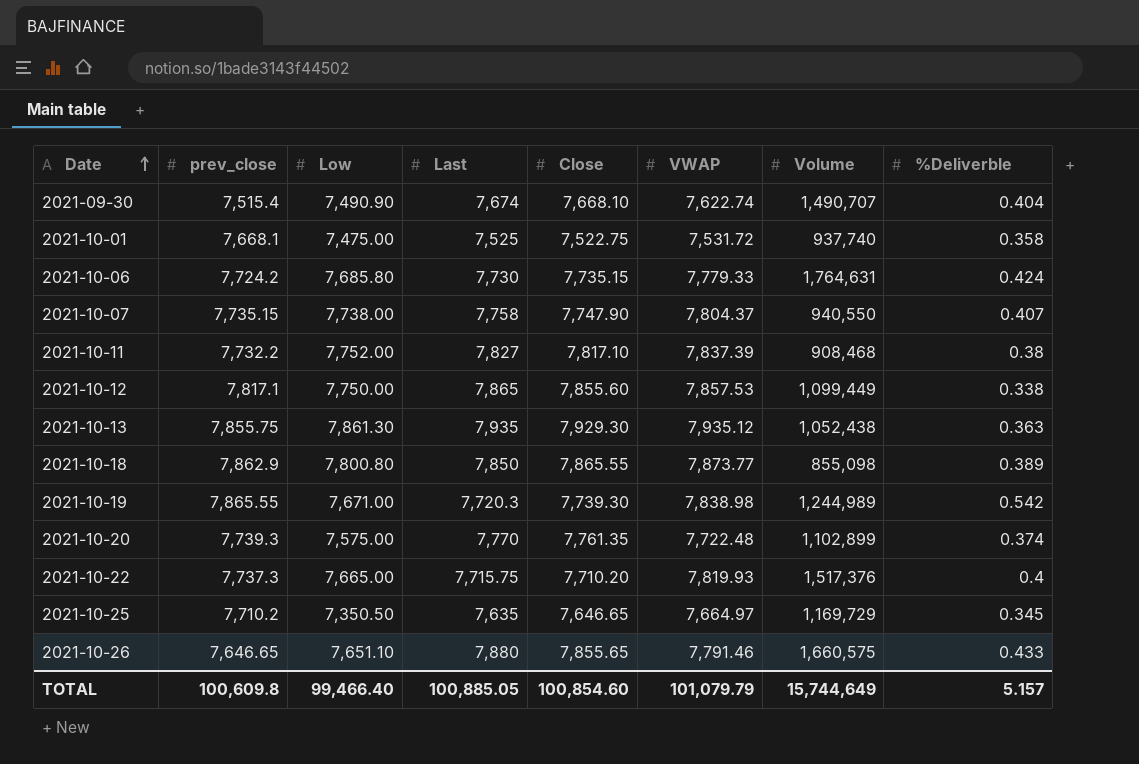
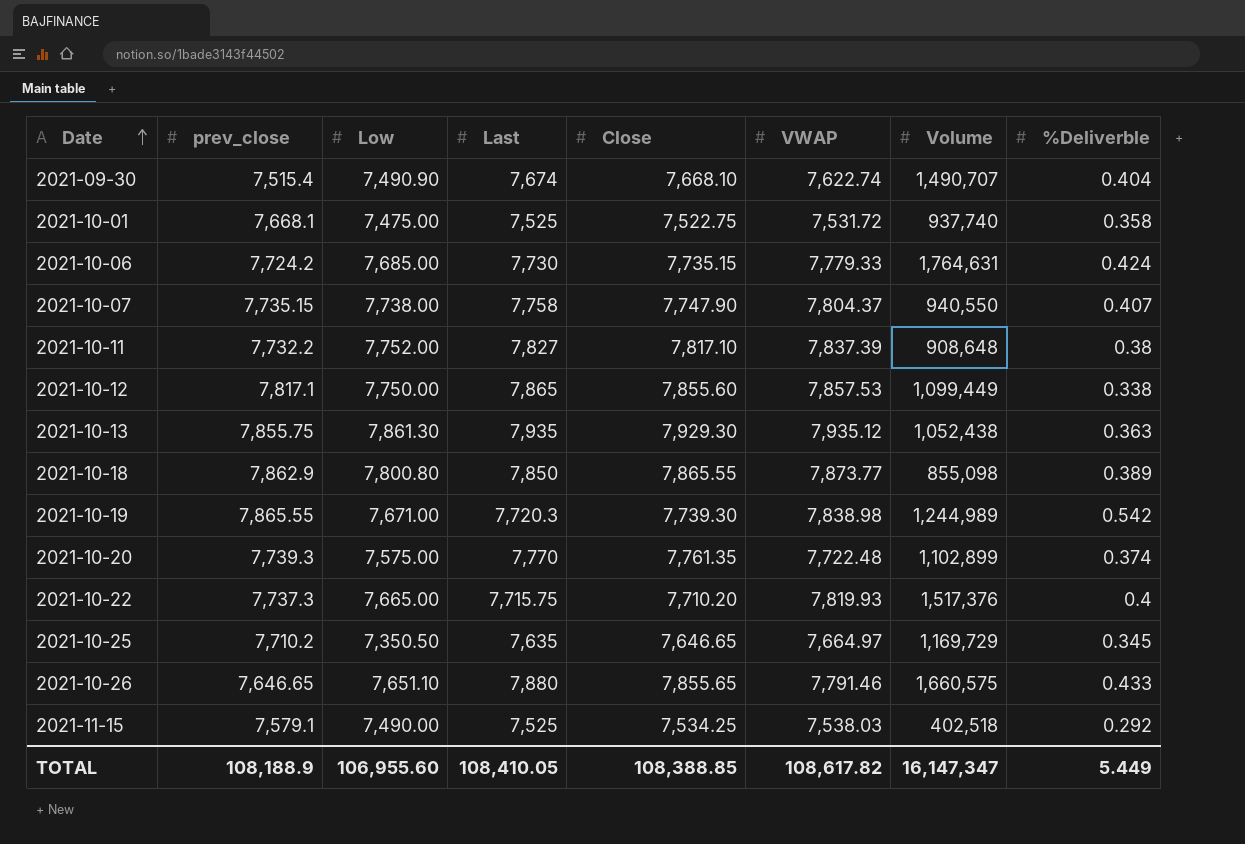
2021-10-06 | Low: 7,685.80 -> 7,685.00
2021-10-11 | Volume: 908,468 -> 908,648
row 2021-11-15: none -> 7,579.1 | 7,490.00 | 7,525 | 7,534.25 | 7,538.03 | 402,518 | 0.292
TOTAL | prev_close: 100,609.8 -> 108,188.9
TOTAL | Low: 99,466.40 -> 106,955.60
TOTAL | Last: 100,885.05 -> 108,410.05
TOTAL | Close: 100,854.60 -> 108,388.85
TOTAL | VWAP: 101,079.79 -> 108,617.82
TOTAL | Volume: 15,744,649 -> 16,147,347
TOTAL | %Deliverble: 5.157 -> 5.449

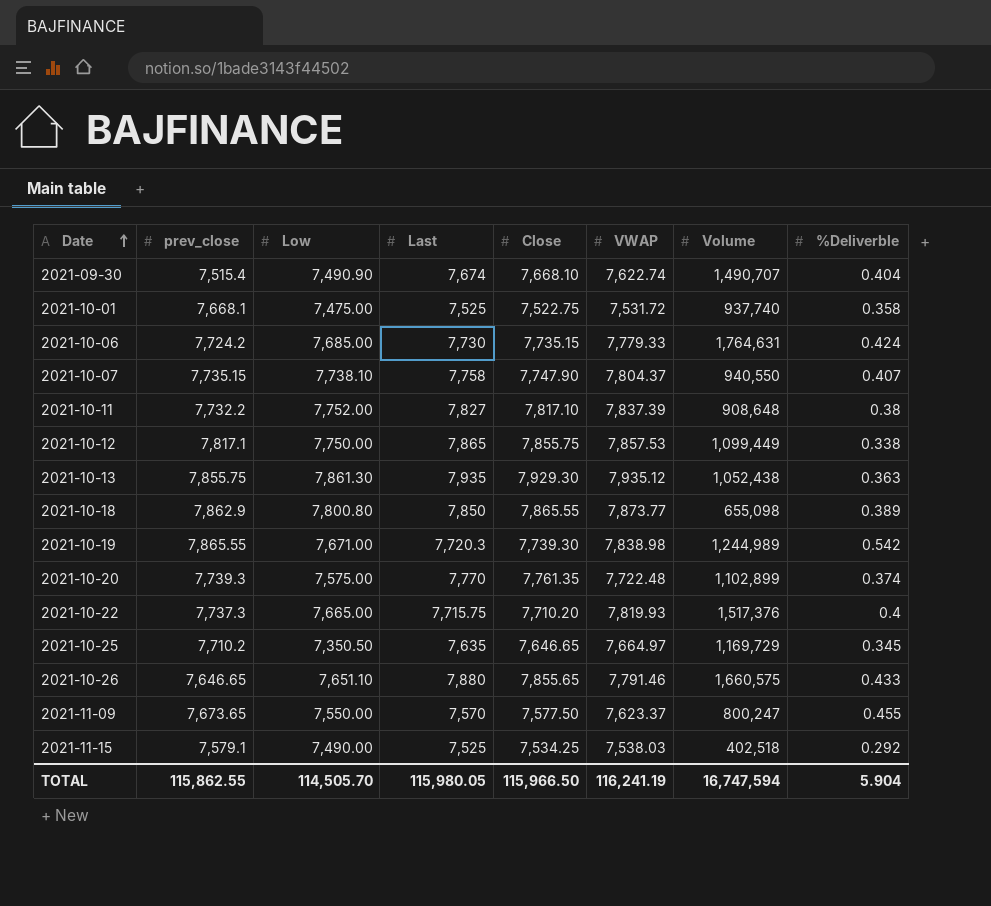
2021-10-07 | Low: 7,738.00 -> 7,738.10
2021-10-12 | Close: 7,855.60 -> 7,855.75
2021-10-18 | Volume: 855,098 -> 655,098
row 2021-11-09: none -> 7,673.65 | 7,550.00 | 7,570 | 7,577.50 | 7,623.37 | 800,247 | 0.455
TOTAL | prev_close: 108,188.9 -> 115,862.55
TOTAL | Low: 106,955.60 -> 114,505.70
TOTAL | Last: 108,410.05 -> 115,980.05
TOTAL | Close: 108,388.85 -> 115,966.50
TOTAL | VWAP: 108,617.82 -> 116,241.19
TOTAL | Volume: 16,147,347 -> 16,747,594
TOTAL | %Deliverble: 5.449 -> 5.904

